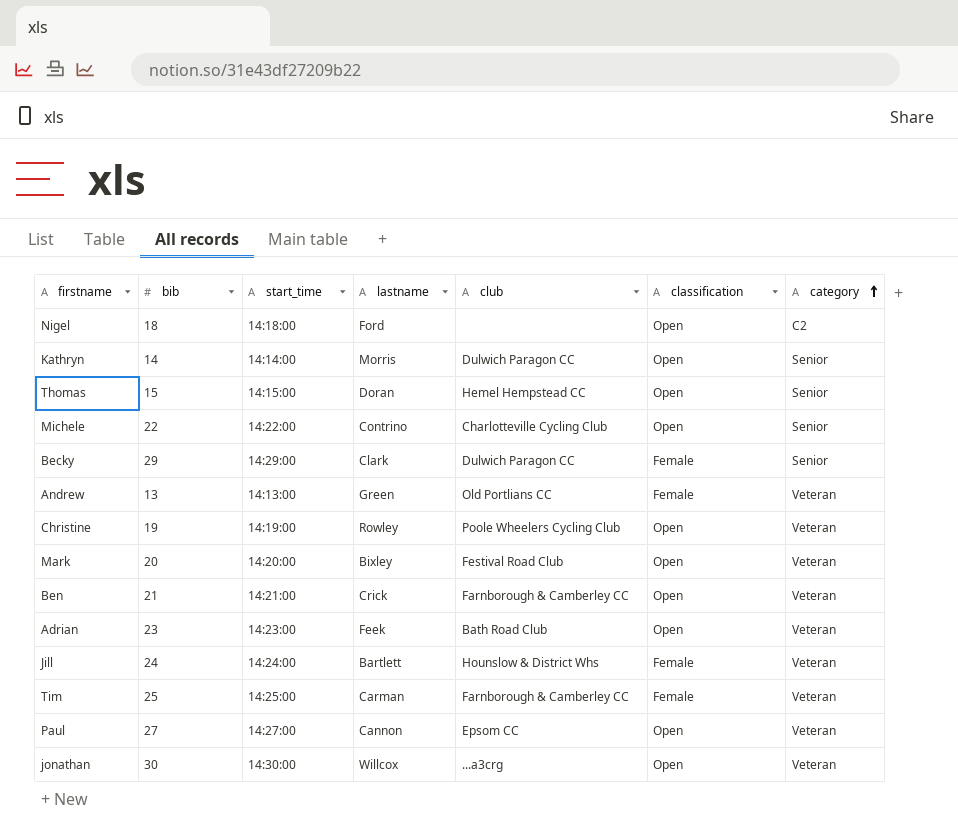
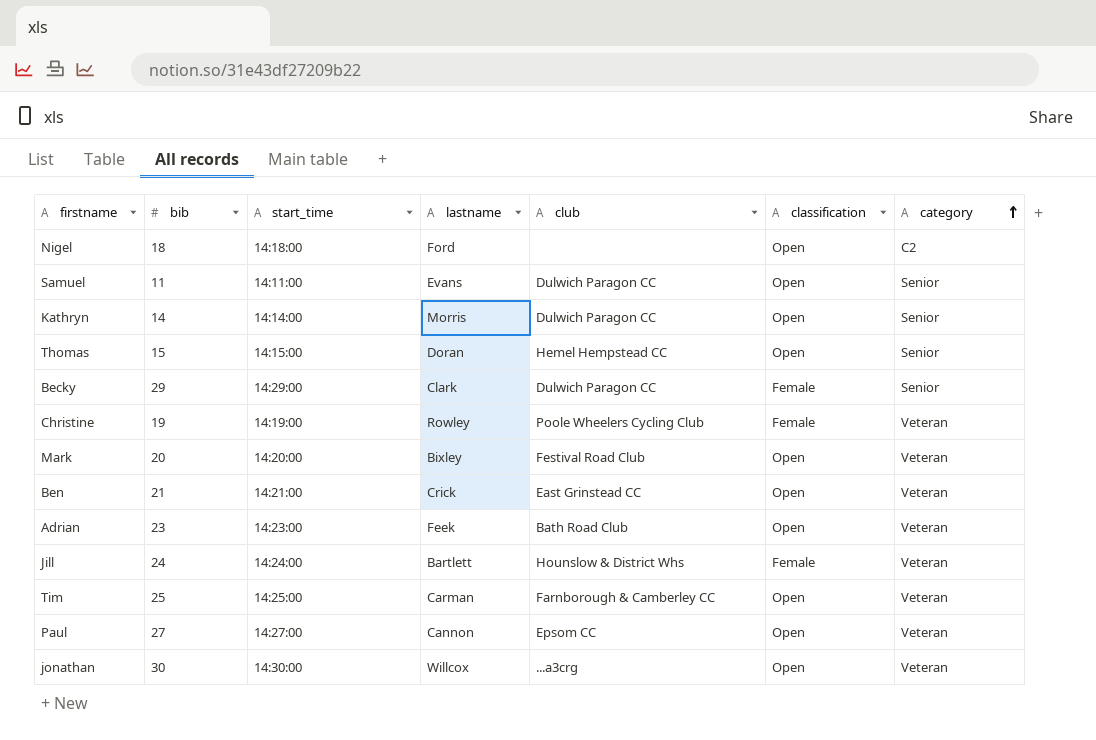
row Michele: 22 | 14:22:00 | Contrino | Charlotteville Cycling Club | Open | Senior -> none
row Andrew: 13 | 14:13:00 | Green | Old Portlians CC | Female | Veteran -> none
row Samuel: none -> 11 | 14:11:00 | Evans | Dulwich Paragon CC | Open | Senior
Christine | classification: Open -> Female
Ben | club: Farnborough & Camberley CC -> East Grinstead CC
Tim | classification: Female -> Open

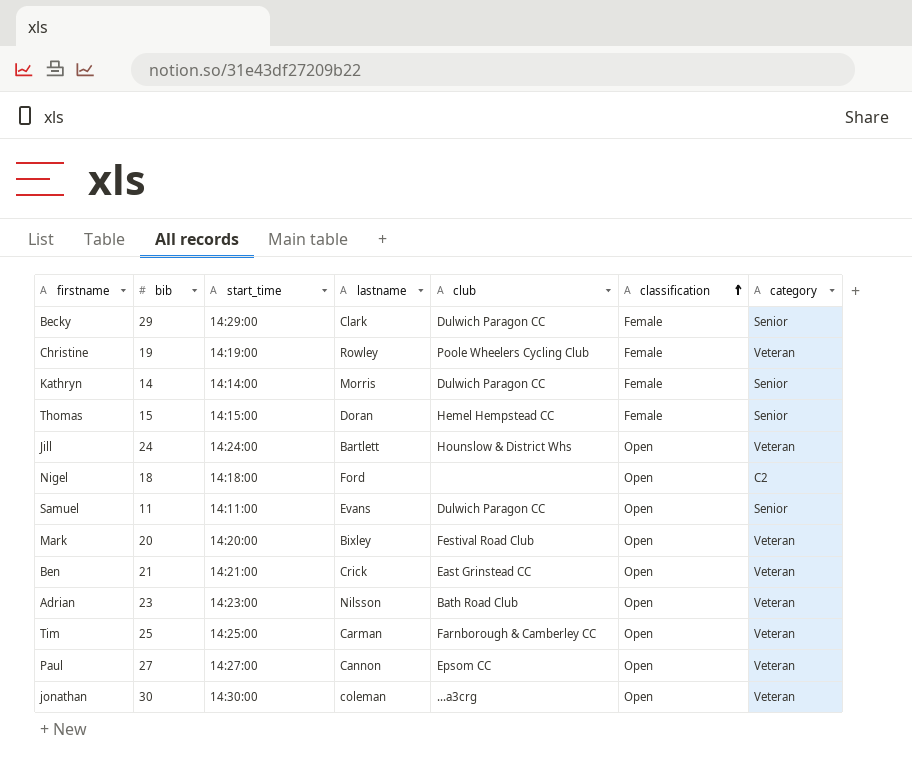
row order: category ascending -> classification ascending
Kathryn | classification: Open -> Female
Thomas | classification: Open -> Female
Jill | classification: Female -> Open
Adrian | lastname: Feek -> Nilsson
jonathan | lastname: Willcox -> coleman

